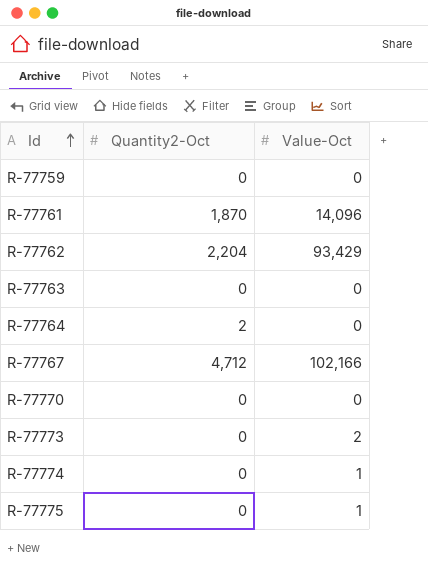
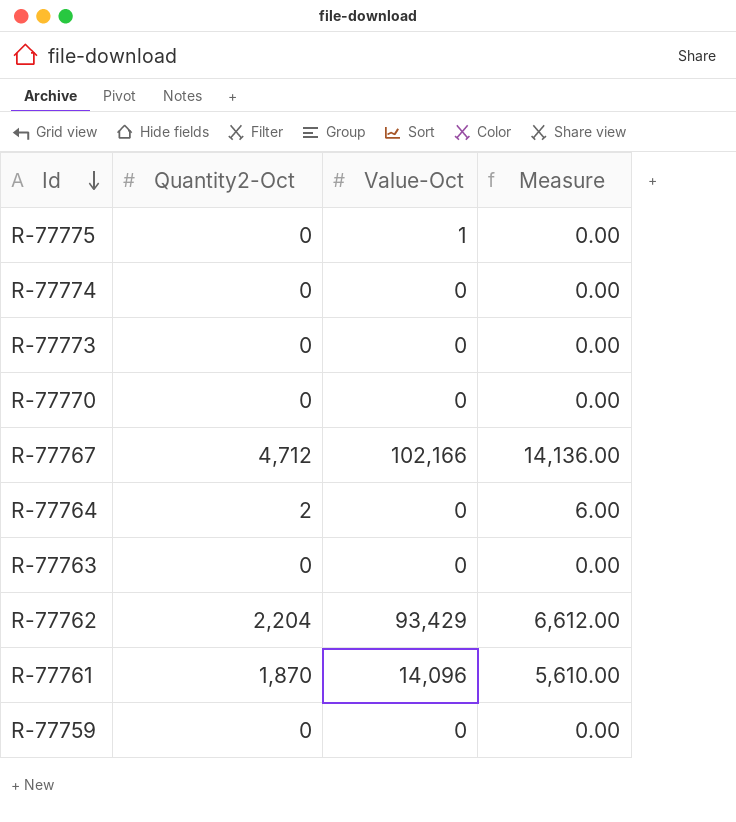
row order: Id ascending -> Id descending
column Measure | formula: none -> [Quantity2-Oct] * 3
R-77774 | Value-Oct: 1 -> 0
R-77773 | Value-Oct: 2 -> 0

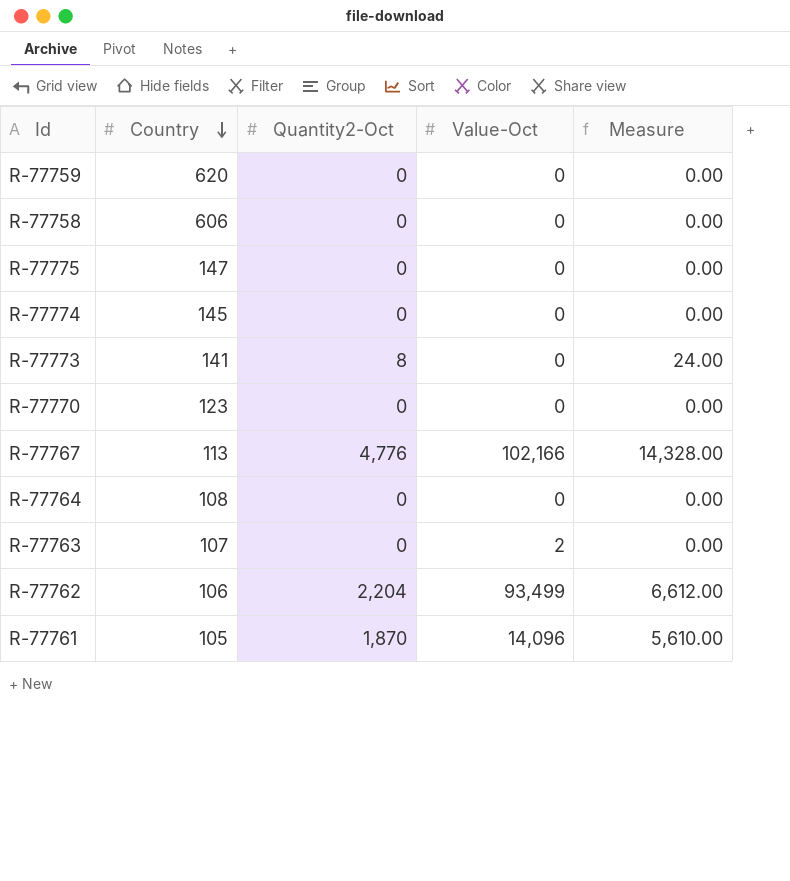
row order: Id descending -> Country descending
column Country | position: none -> 2
row R-77758: none -> 606 | 0 | 0 | 0.00
R-77775 | Value-Oct: 1 -> 0
R-77773 | Quantity2-Oct: 0 -> 8
R-77773 | Measure: 0.00 -> 24.00
R-77767 | Quantity2-Oct: 4,712 -> 4,776
R-77767 | Measure: 14,136.00 -> 14,328.00
R-77764 | Quantity2-Oct: 2 -> 0
R-77764 | Measure: 6.00 -> 0.00
R-77763 | Value-Oct: 0 -> 2
R-77762 | Value-Oct: 93,429 -> 93,499

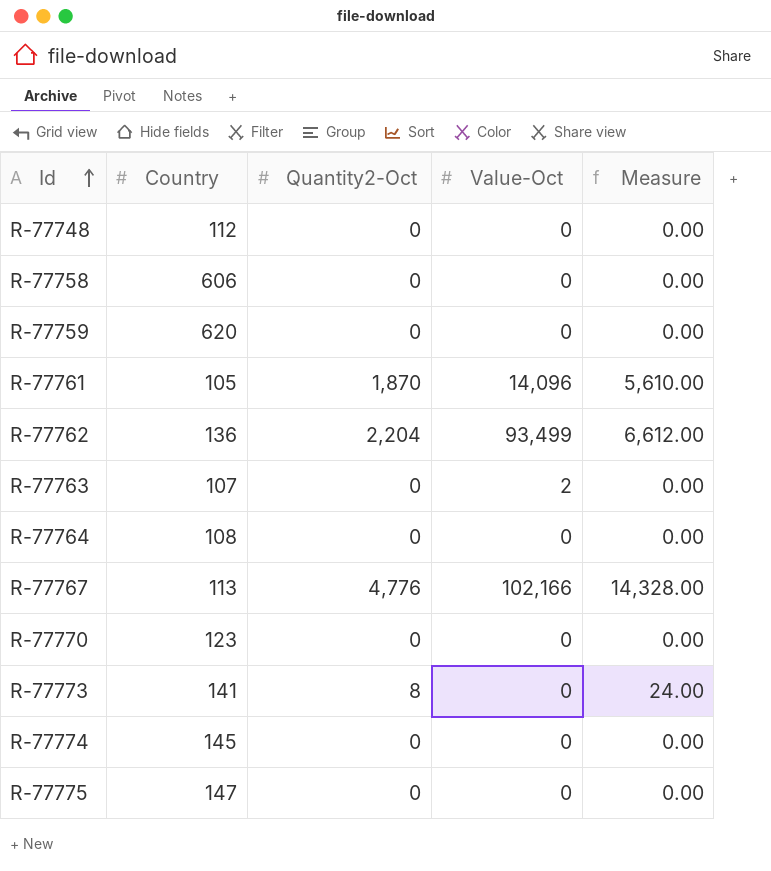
row order: Country descending -> Id ascending
row R-77748: none -> 112 | 0 | 0 | 0.00
R-77762 | Country: 106 -> 136

